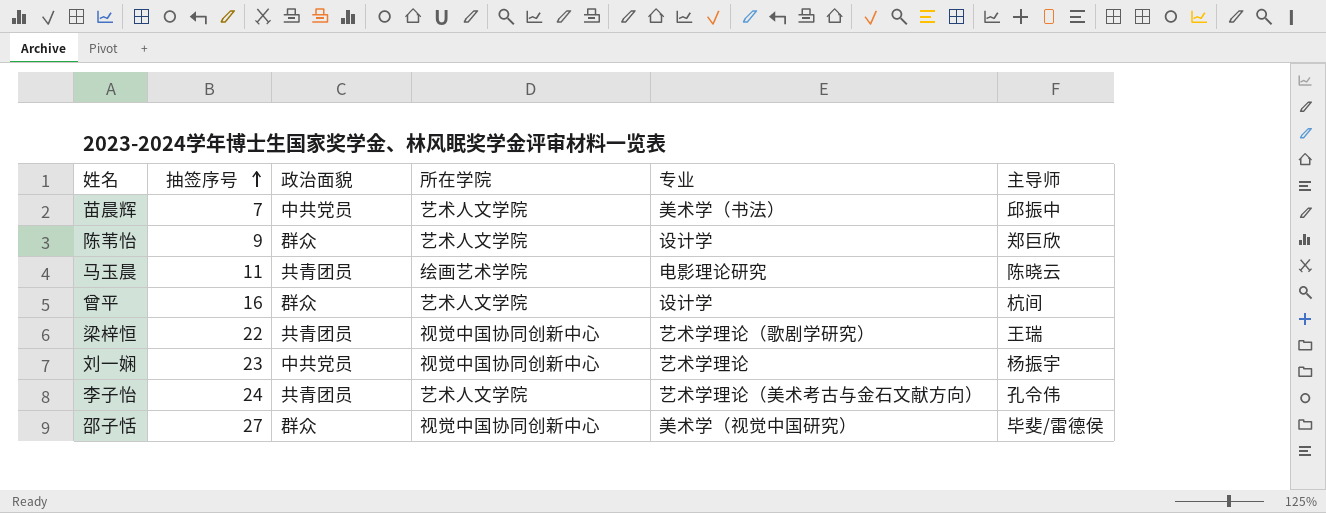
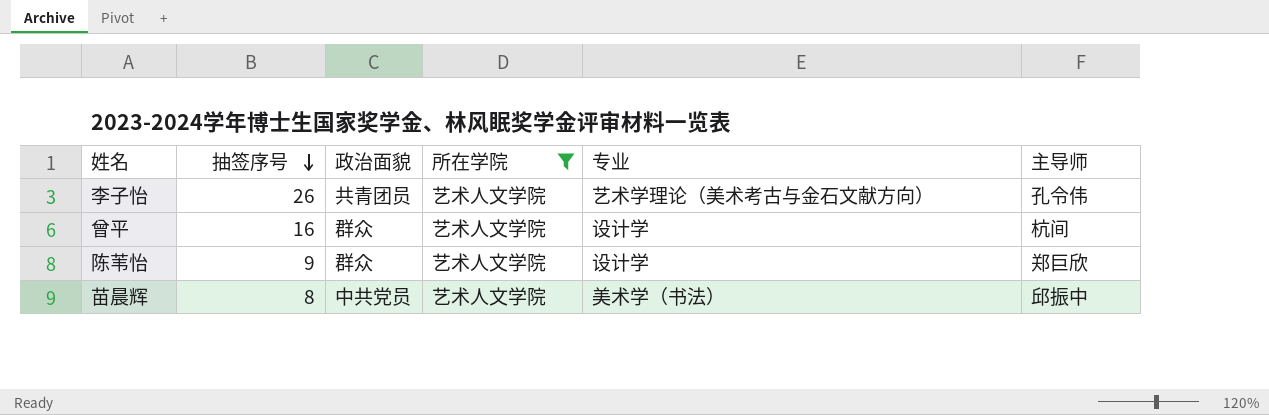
filter: none -> 所在学院 = 艺术人文学院
row order: 抽签序号 ascending -> 抽签序号 descending
李子怡 | 抽签序号: 24 -> 26
苗晨辉 | 抽签序号: 7 -> 8

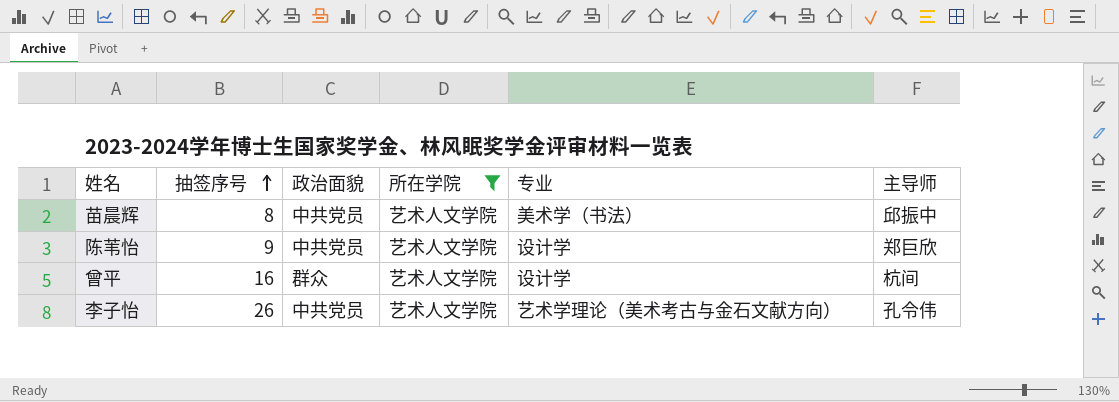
row order: 抽签序号 descending -> 抽签序号 ascending
陈苇怡 | 政治面貌: 群众 -> 中共党员
李子怡 | 政治面貌: 共青团员 -> 中共党员

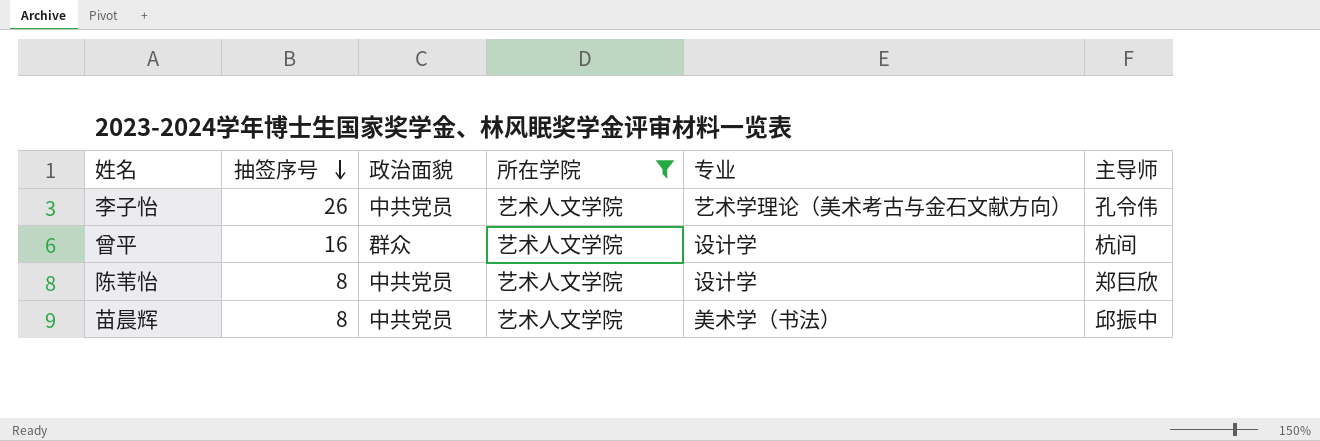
row order: 抽签序号 ascending -> 抽签序号 descending
陈苇怡 | 抽签序号: 9 -> 8

